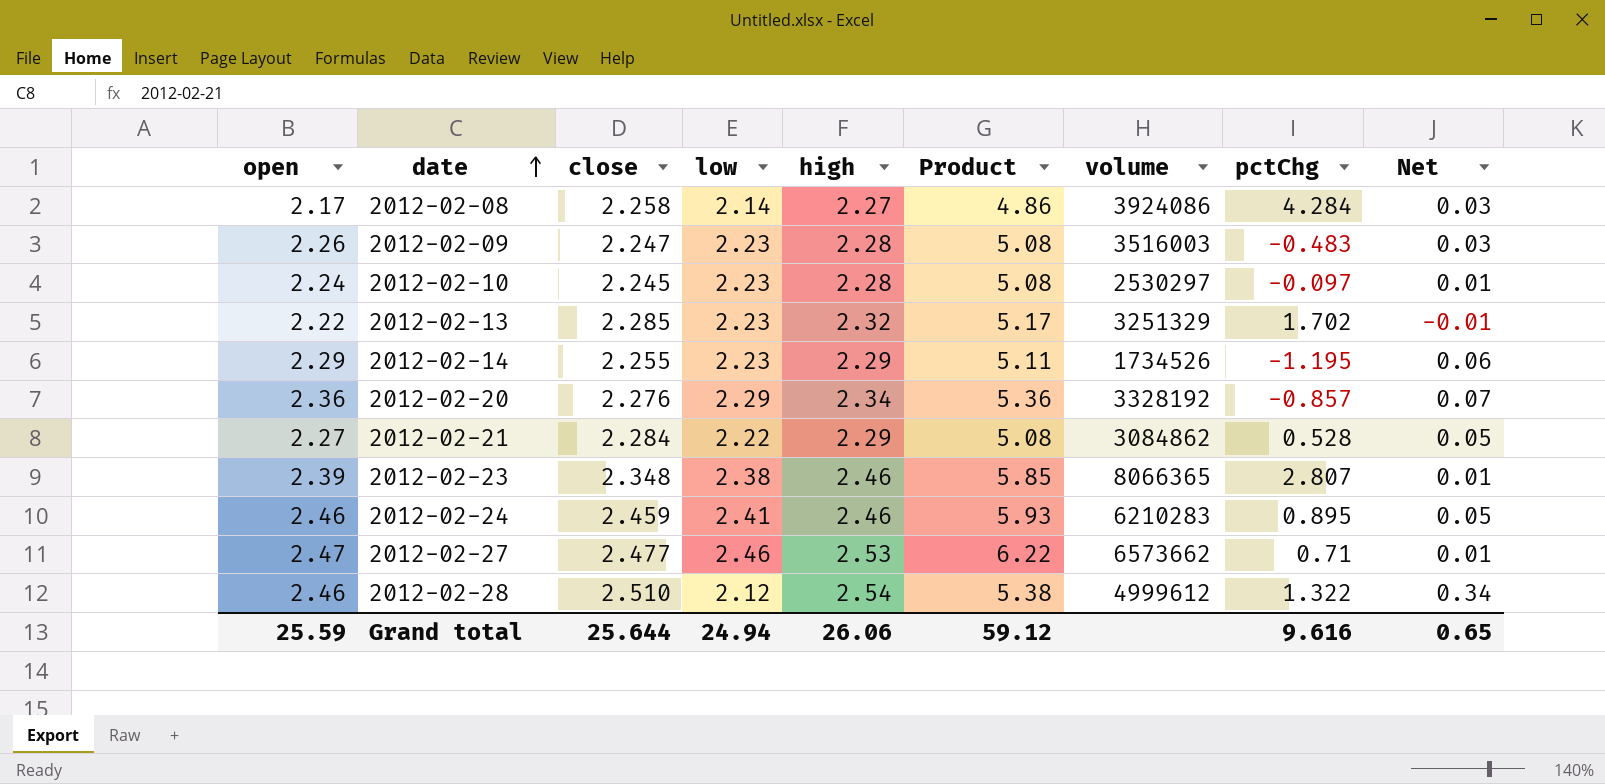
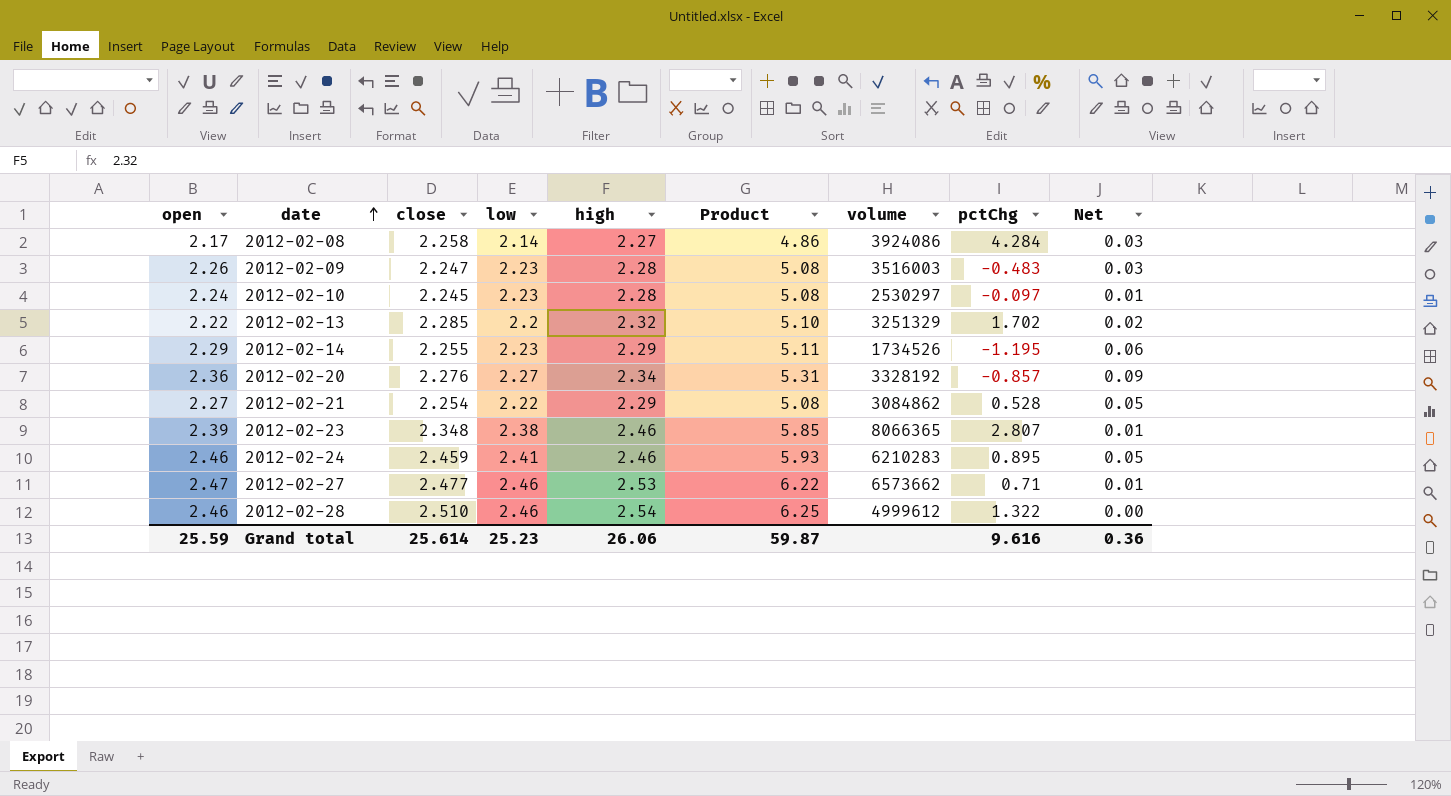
2012-02-13 | low: 2.23 -> 2.2
2012-02-13 | Product: 5.17 -> 5.10
2012-02-13 | Net: -0.01 -> 0.02
2012-02-20 | low: 2.29 -> 2.27
2012-02-20 | Product: 5.36 -> 5.31
2012-02-20 | Net: 0.07 -> 0.09
2012-02-21 | close: 2.284 -> 2.254
2012-02-28 | low: 2.12 -> 2.46
2012-02-28 | Product: 5.38 -> 6.25
2012-02-28 | Net: 0.34 -> 0.00
Grand total | close: 25.644 -> 25.614
Grand total | low: 24.94 -> 25.23
Grand total | Product: 59.12 -> 59.87
Grand total | Net: 0.65 -> 0.36

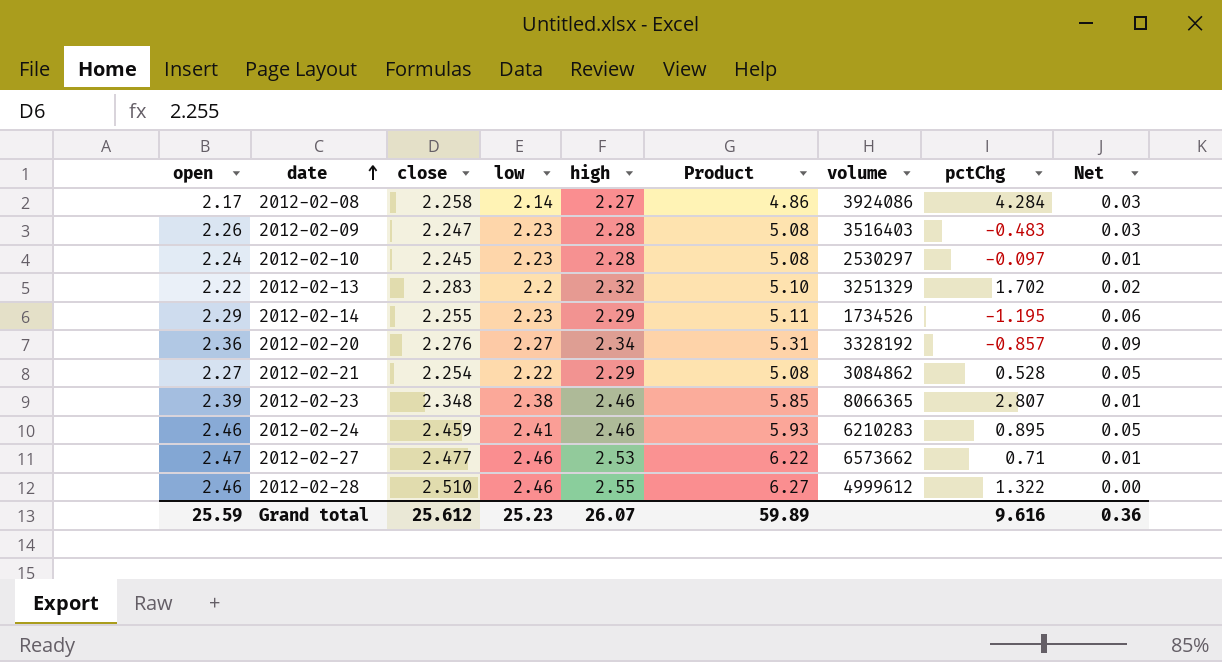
2012-02-09 | volume: 3516003 -> 3516403
2012-02-13 | close: 2.285 -> 2.283
2012-02-28 | high: 2.54 -> 2.55
2012-02-28 | Product: 6.25 -> 6.27
Grand total | close: 25.614 -> 25.612
Grand total | high: 26.06 -> 26.07
Grand total | Product: 59.87 -> 59.89

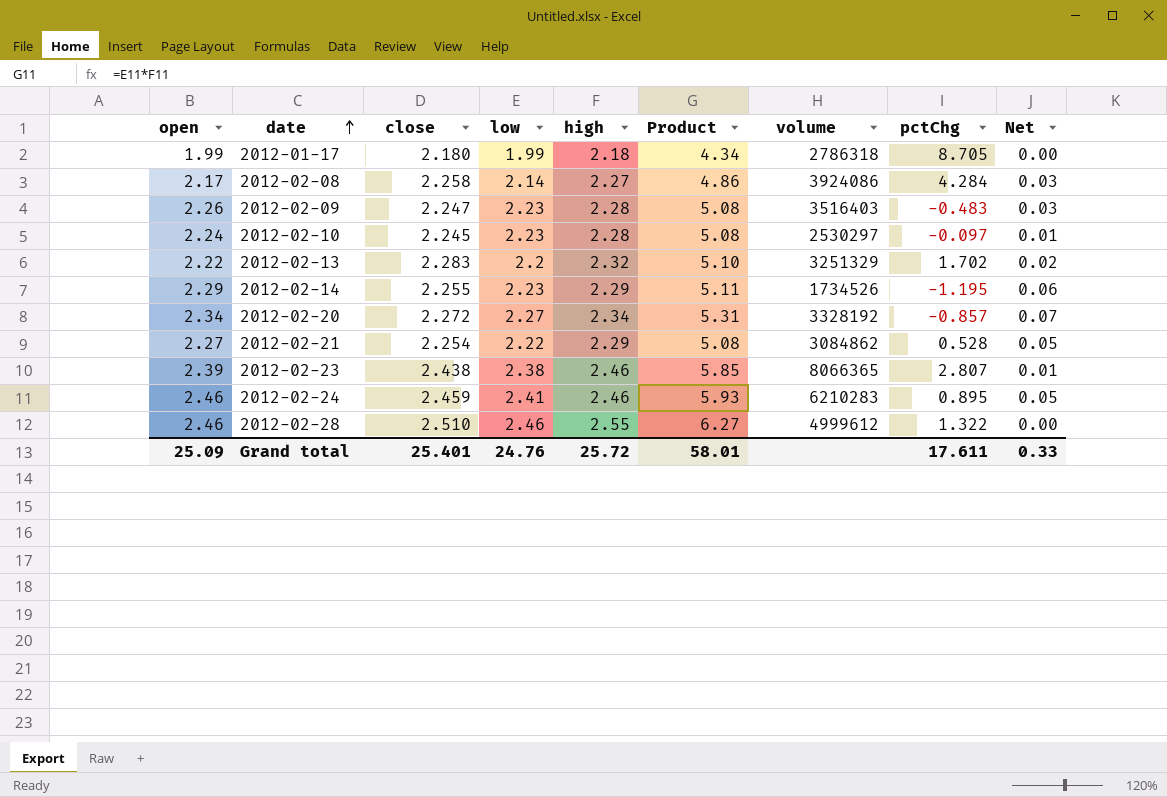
row 2012-02-27: 2.47 | 2.477 | 2.46 | 2.53 | 6.22 | 6573662 | 0.71 | 0.01 -> none
row 2012-01-17: none -> 1.99 | 2.180 | 1.99 | 2.18 | 4.34 | 2786318 | 8.705 | 0.00
2012-02-20 | open: 2.36 -> 2.34
2012-02-20 | close: 2.276 -> 2.272
2012-02-20 | Net: 0.09 -> 0.07
2012-02-23 | close: 2.348 -> 2.438
Grand total | open: 25.59 -> 25.09
Grand total | close: 25.612 -> 25.401
Grand total | low: 25.23 -> 24.76
Grand total | high: 26.07 -> 25.72
Grand total | Product: 59.89 -> 58.01
Grand total | pctChg: 9.616 -> 17.611
Grand total | Net: 0.36 -> 0.33

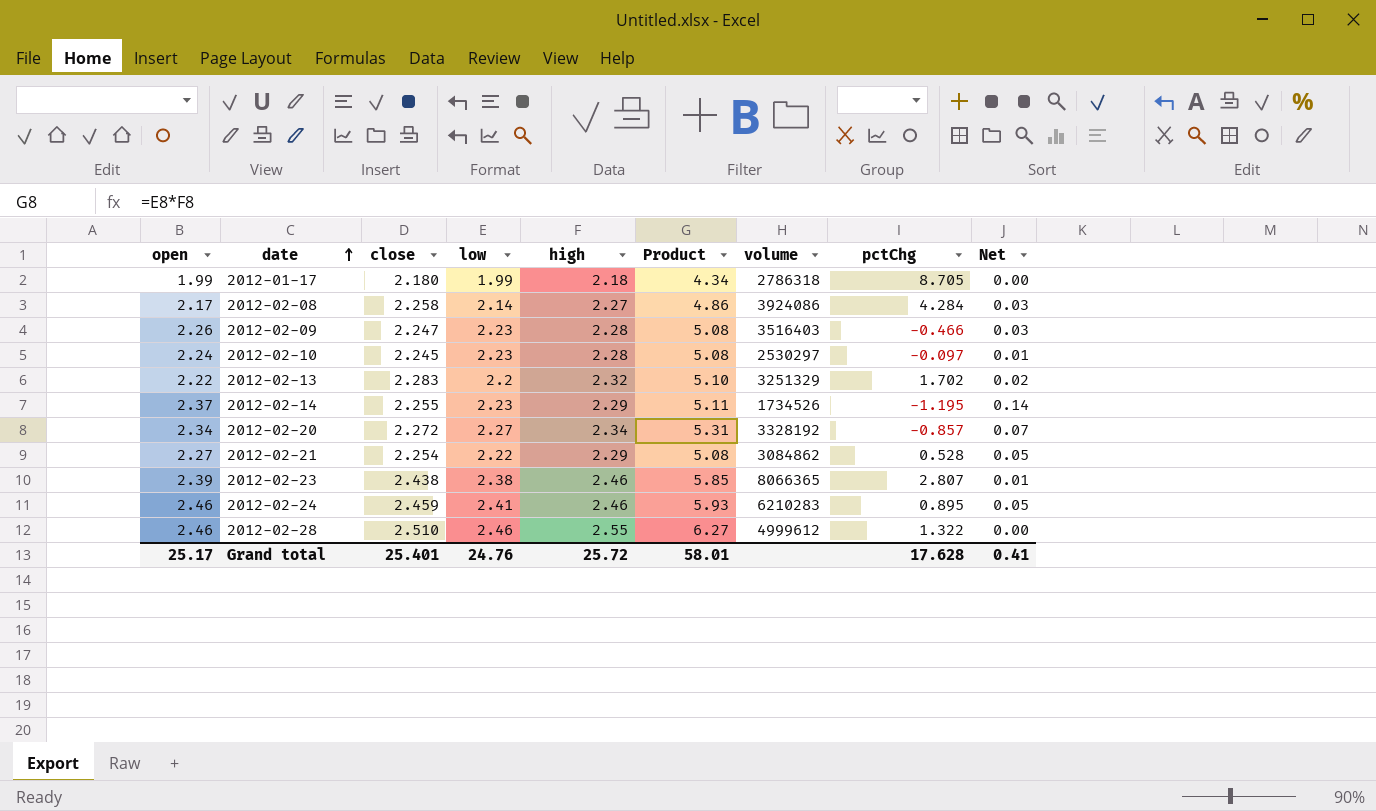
2012-02-09 | pctChg: -0.483 -> -0.466
2012-02-14 | open: 2.29 -> 2.37
2012-02-14 | Net: 0.06 -> 0.14
Grand total | open: 25.09 -> 25.17
Grand total | pctChg: 17.611 -> 17.628
Grand total | Net: 0.33 -> 0.41

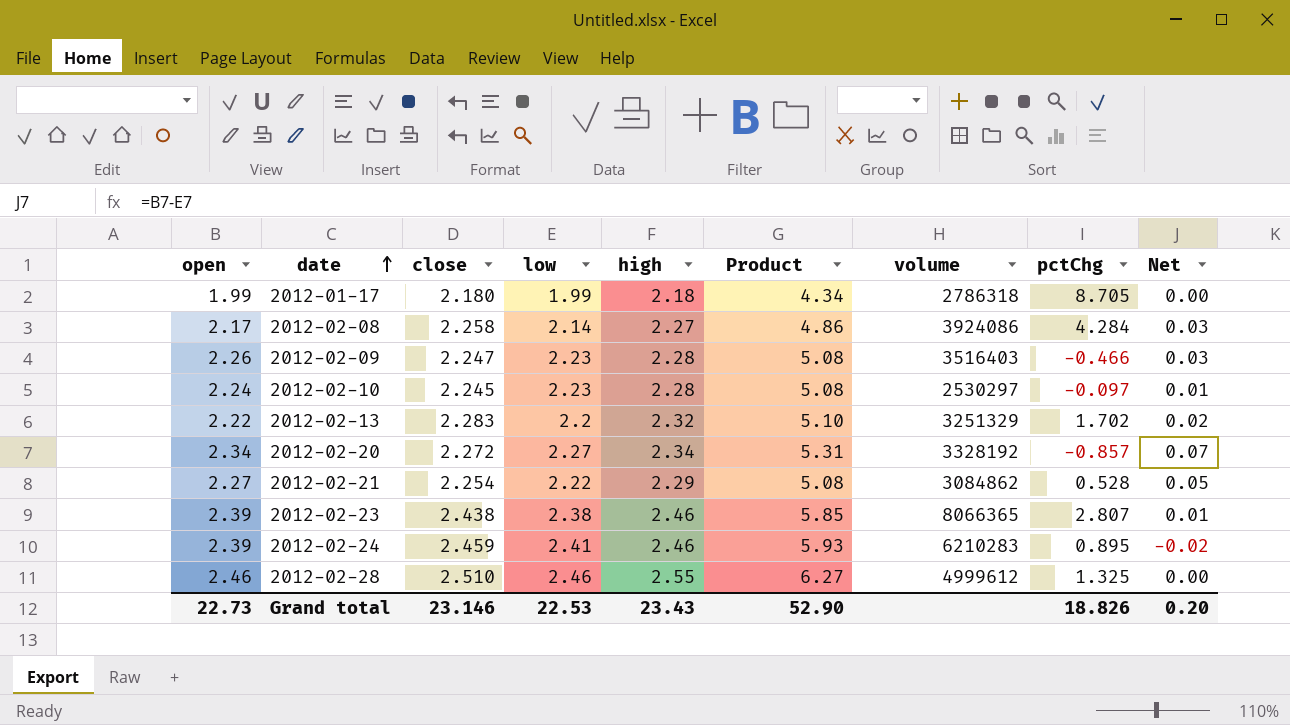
row 2012-02-14: 2.37 | 2.255 | 2.23 | 2.29 | 5.11 | 1734526 | -1.195 | 0.14 -> none
2012-02-24 | open: 2.46 -> 2.39
2012-02-24 | Net: 0.05 -> -0.02
2012-02-28 | pctChg: 1.322 -> 1.325
Grand total | open: 25.17 -> 22.73
Grand total | close: 25.401 -> 23.146
Grand total | low: 24.76 -> 22.53
Grand total | high: 25.72 -> 23.43
Grand total | Product: 58.01 -> 52.90
Grand total | pctChg: 17.628 -> 18.826
Grand total | Net: 0.41 -> 0.20

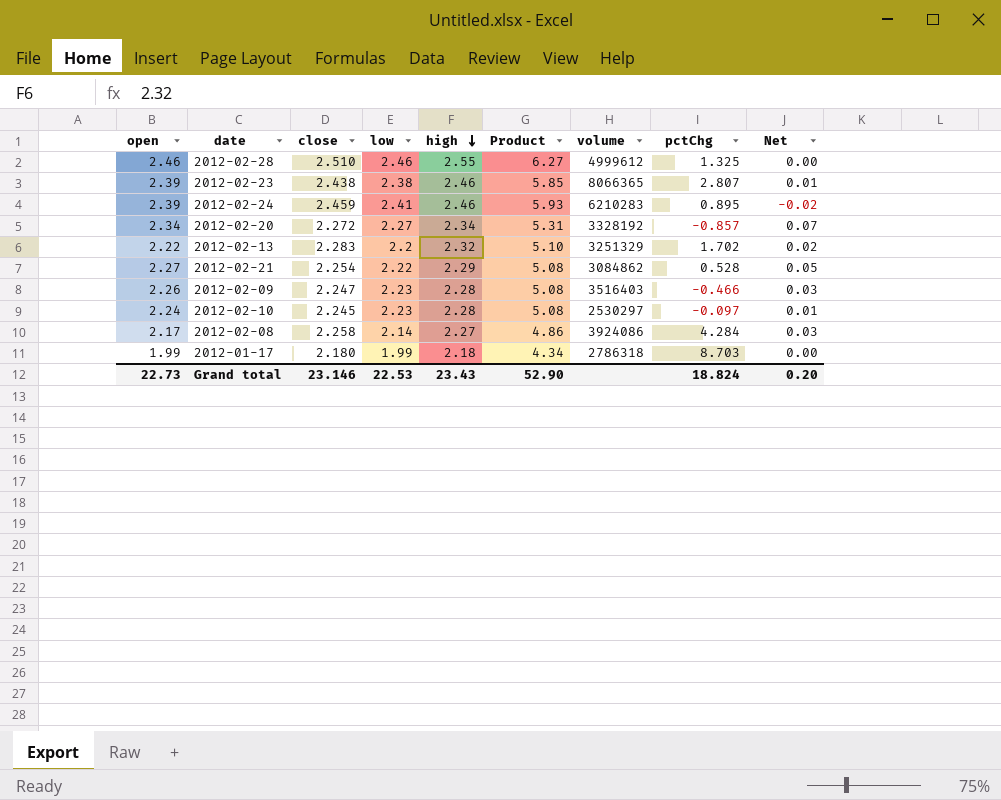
row order: date ascending -> high descending
2012-01-17 | pctChg: 8.705 -> 8.703
Grand total | pctChg: 18.826 -> 18.824

